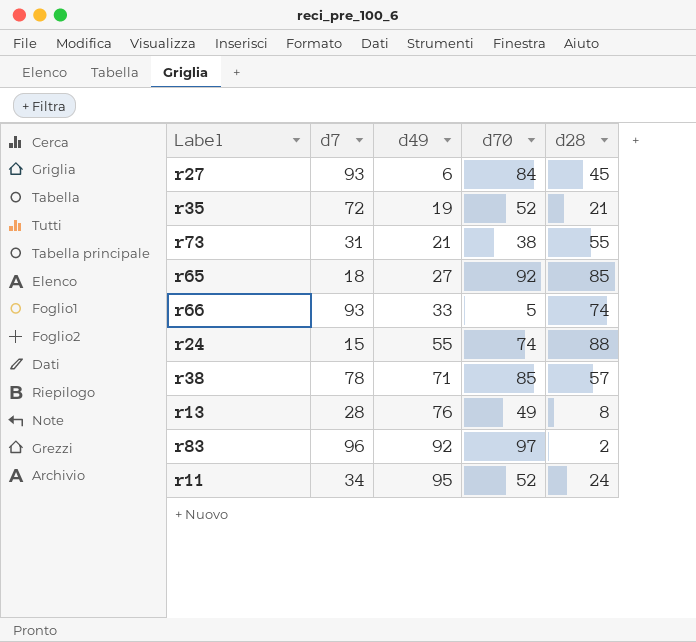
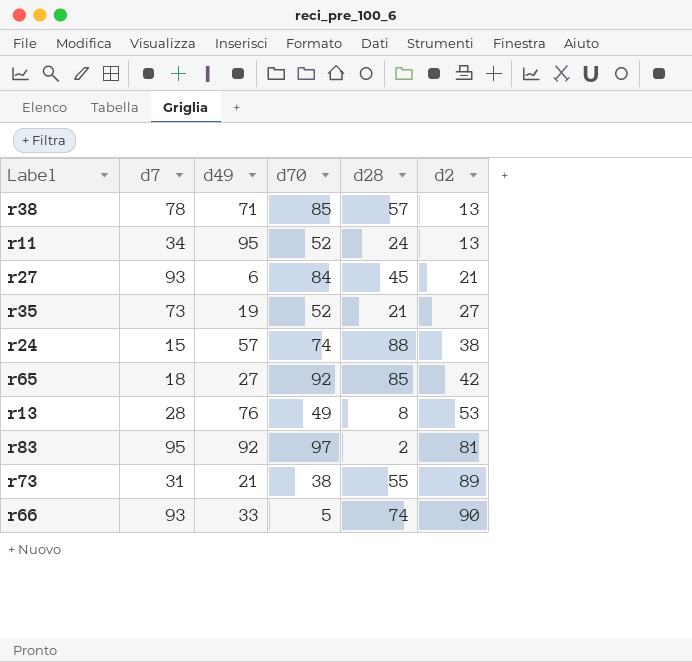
row order: d49 ascending -> d2 ascending
column d2 | position: none -> 6
r35 | d7: 72 -> 73
r24 | d49: 55 -> 57
r83 | d7: 96 -> 95

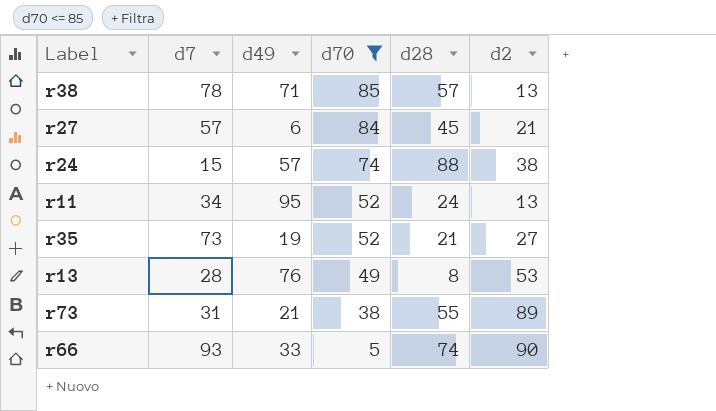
filter: none -> d70 <= 85
row order: d2 ascending -> d70 descending
r27 | d7: 93 -> 57

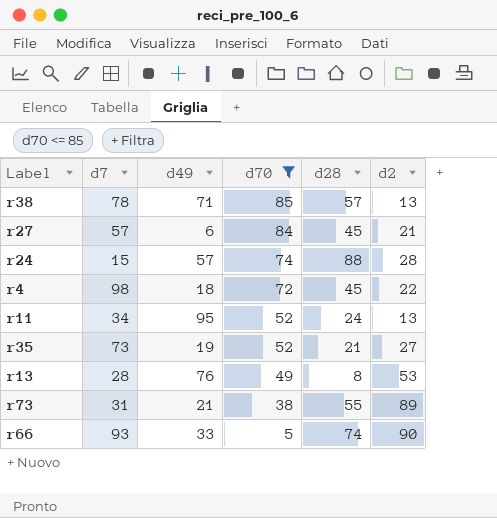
r24 | d2: 38 -> 28
row r4: none -> 98 | 18 | 72 | 45 | 22

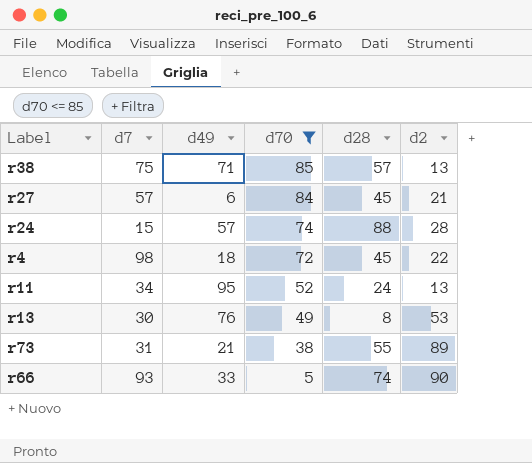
row r35: 73 | 19 | 52 | 21 | 27 -> none
r38 | d7: 78 -> 75
r13 | d7: 28 -> 30

